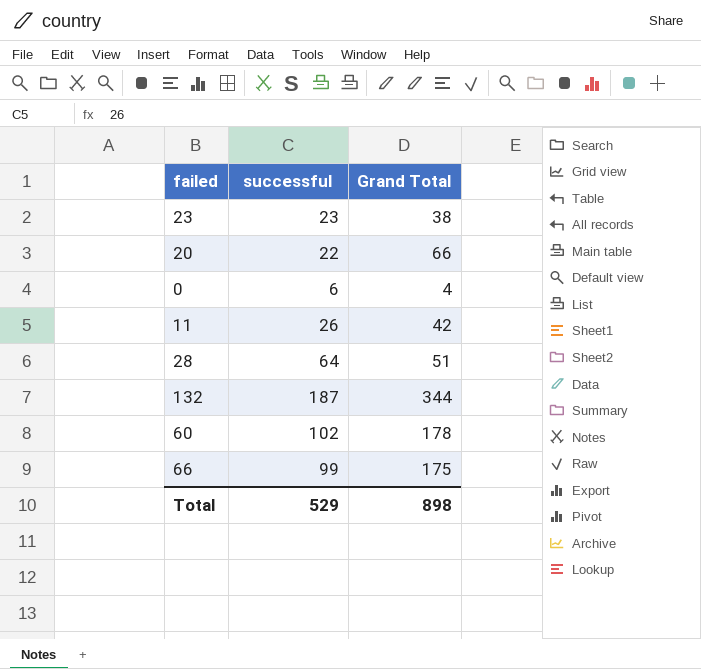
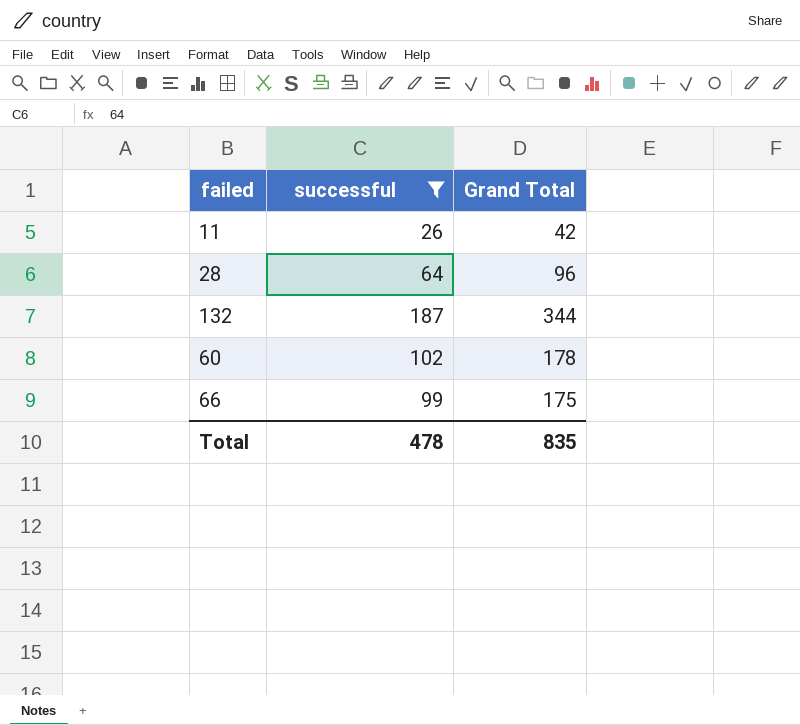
filter: none -> successful >= 26
28 | Grand Total: 51 -> 96
Total | successful: 529 -> 478
Total | Grand Total: 898 -> 835

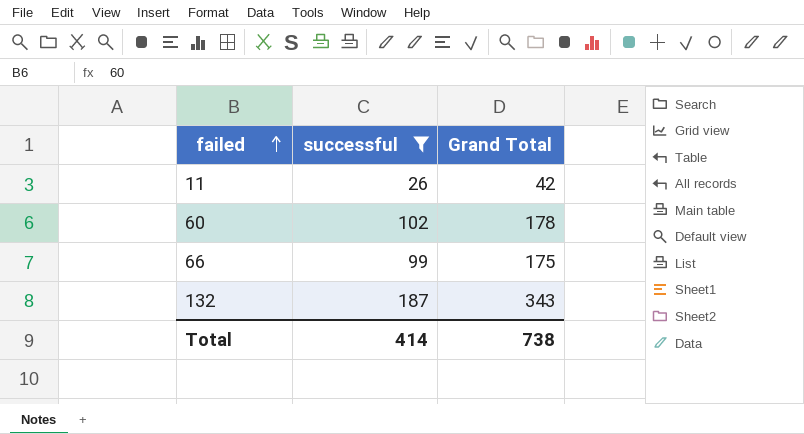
row order: none -> failed ascending
row 28: 64 | 96 -> none
132 | Grand Total: 344 -> 343
Total | successful: 478 -> 414
Total | Grand Total: 835 -> 738

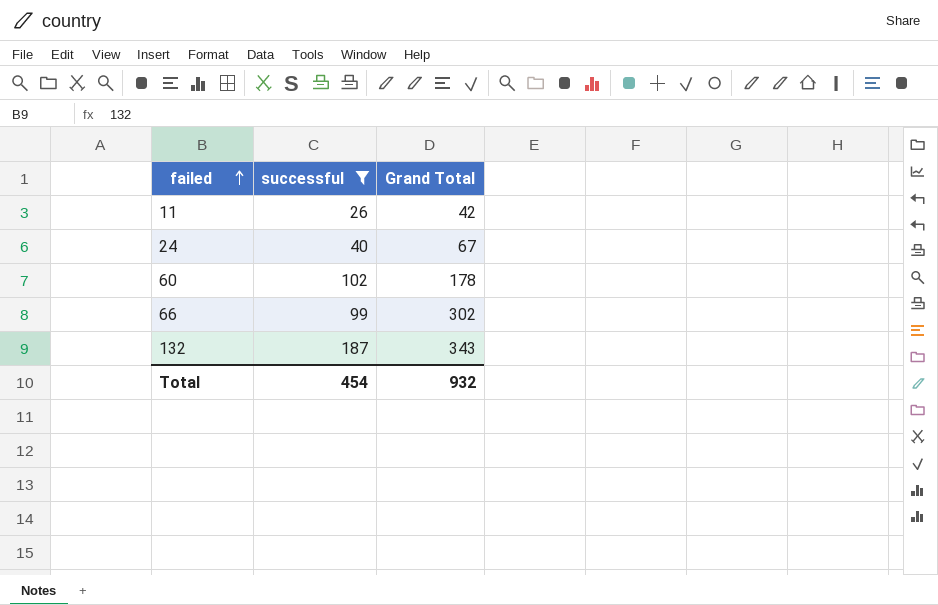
row 24: none -> 40 | 67
66 | Grand Total: 175 -> 302
Total | successful: 414 -> 454
Total | Grand Total: 738 -> 932

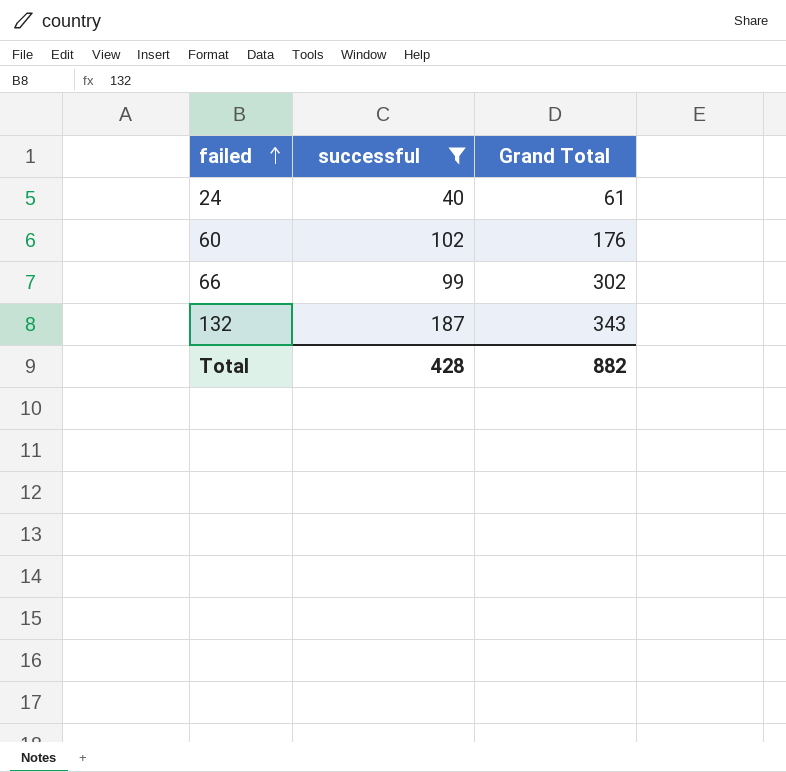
row 11: 26 | 42 -> none
24 | Grand Total: 67 -> 61
60 | Grand Total: 178 -> 176
Total | successful: 454 -> 428
Total | Grand Total: 932 -> 882

